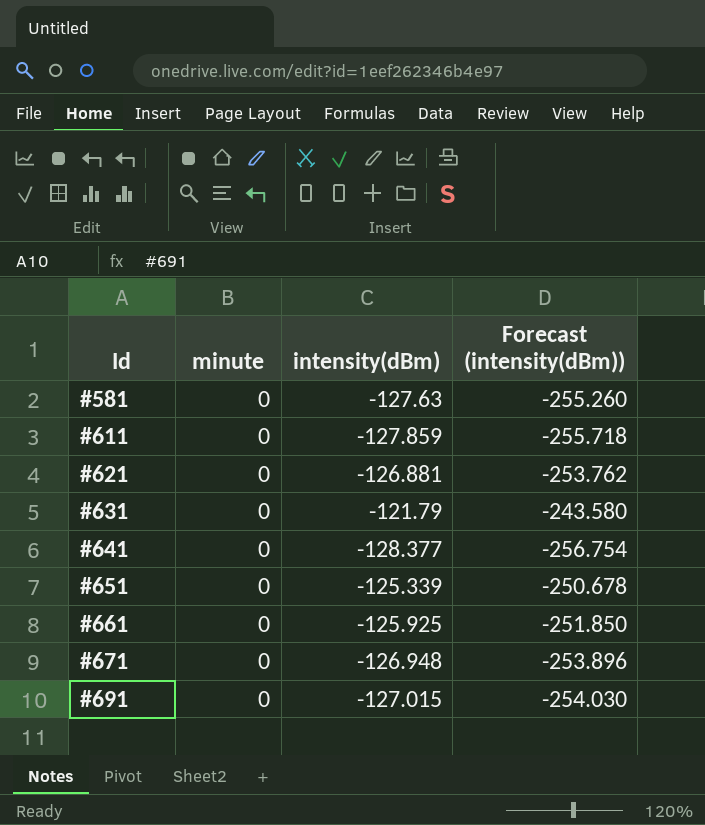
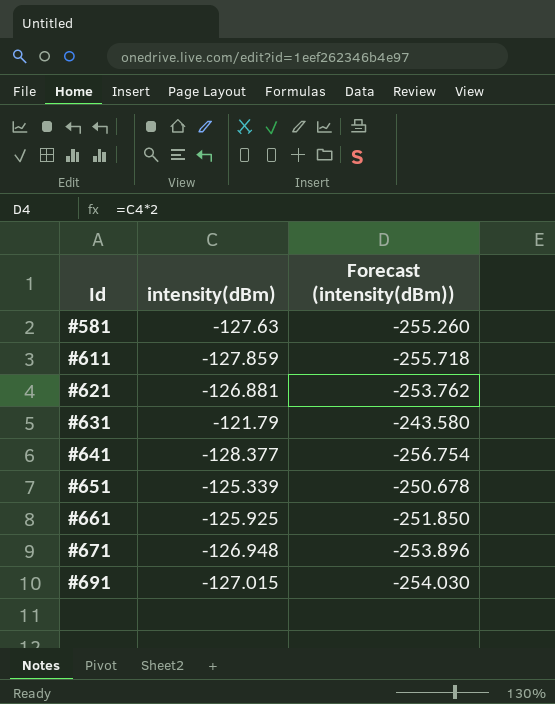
column minute | position: 2 -> none

